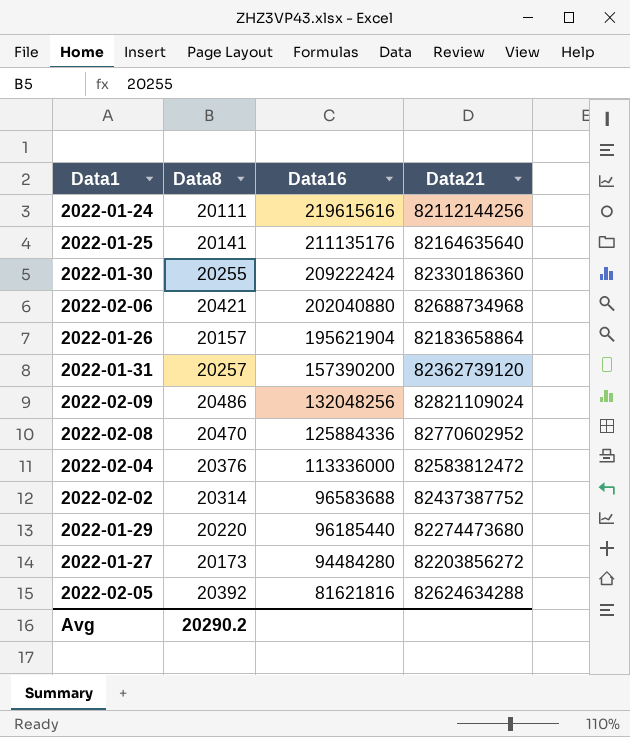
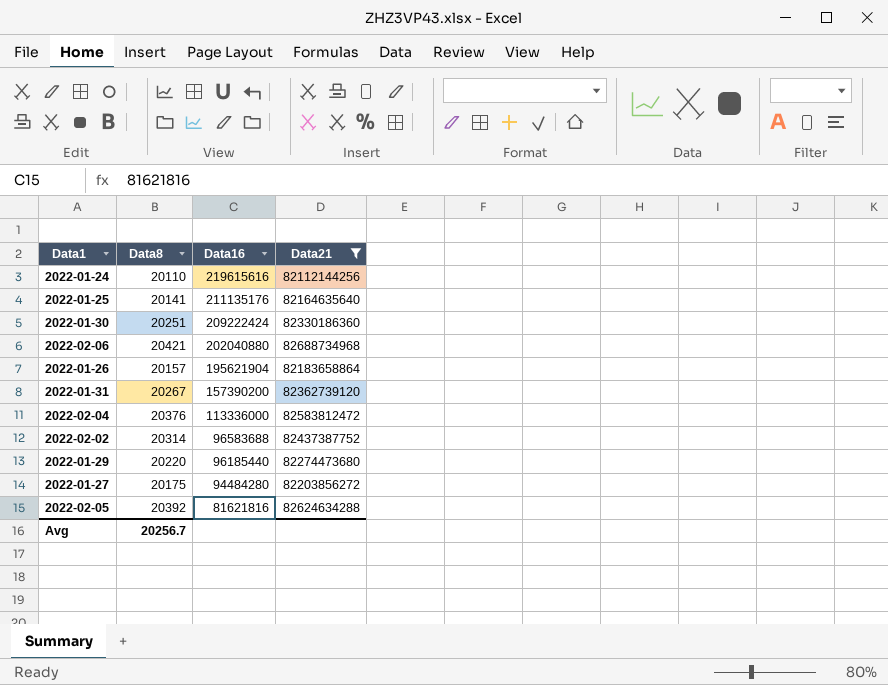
filter: none -> Data21 <= 82688734968
2022-01-24 | Data8: 20111 -> 20110
2022-01-30 | Data8: 20255 -> 20251
2022-01-31 | Data8: 20257 -> 20267
2022-01-27 | Data8: 20173 -> 20175
Avg | Data8: 20290.2 -> 20256.7

